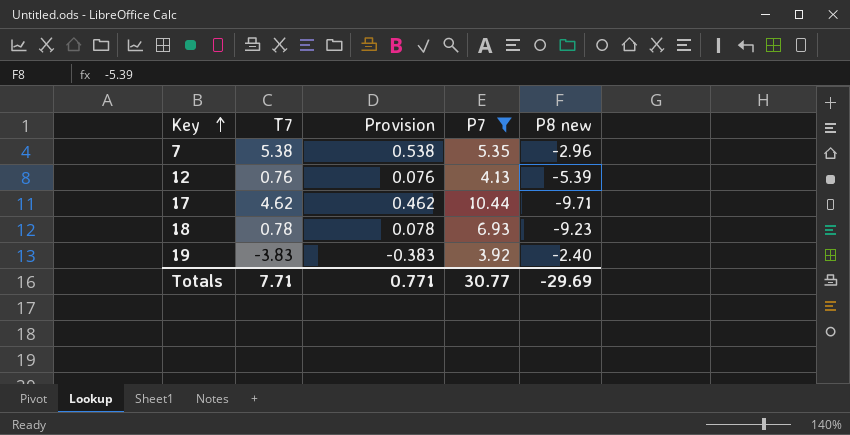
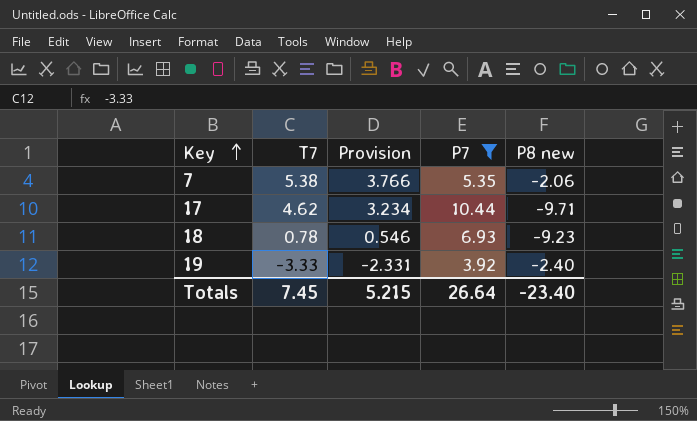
column Provision | formula: [T7] * 0.1 -> [T7] * 0.7
row 12: 0.76 | 0.076 | 4.13 | -5.39 -> none
7 | P8 new: -2.96 -> -2.06
19 | T7: -3.83 -> -3.33
Totals | T7: 7.71 -> 7.45
Totals | Provision: 0.771 -> 5.215
Totals | P7: 30.77 -> 26.64
Totals | P8 new: -29.69 -> -23.40

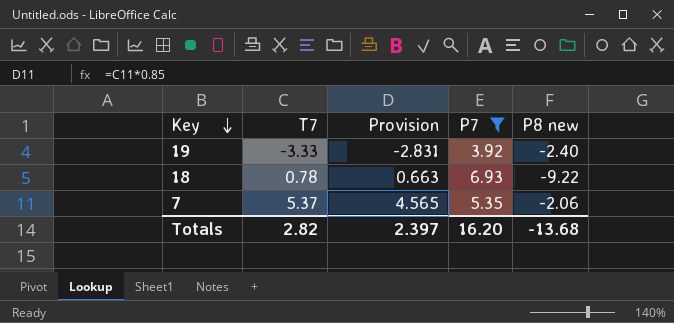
row order: Key ascending -> Key descending
column Provision | formula: [T7] * 0.7 -> [T7] * 0.85
row 17: 4.62 | 3.234 | 10.44 | -9.71 -> none
18 | P8 new: -9.23 -> -9.22
7 | T7: 5.38 -> 5.37
Totals | T7: 7.45 -> 2.82
Totals | Provision: 5.215 -> 2.397
Totals | P7: 26.64 -> 16.20
Totals | P8 new: -23.40 -> -13.68

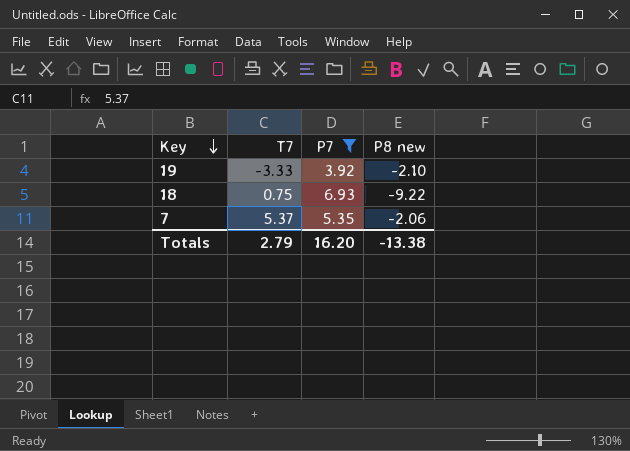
column Provision | formula: [T7] * 0.85 -> none
19 | P8 new: -2.40 -> -2.10
18 | T7: 0.78 -> 0.75
Totals | T7: 2.82 -> 2.79
Totals | P8 new: -13.68 -> -13.38

